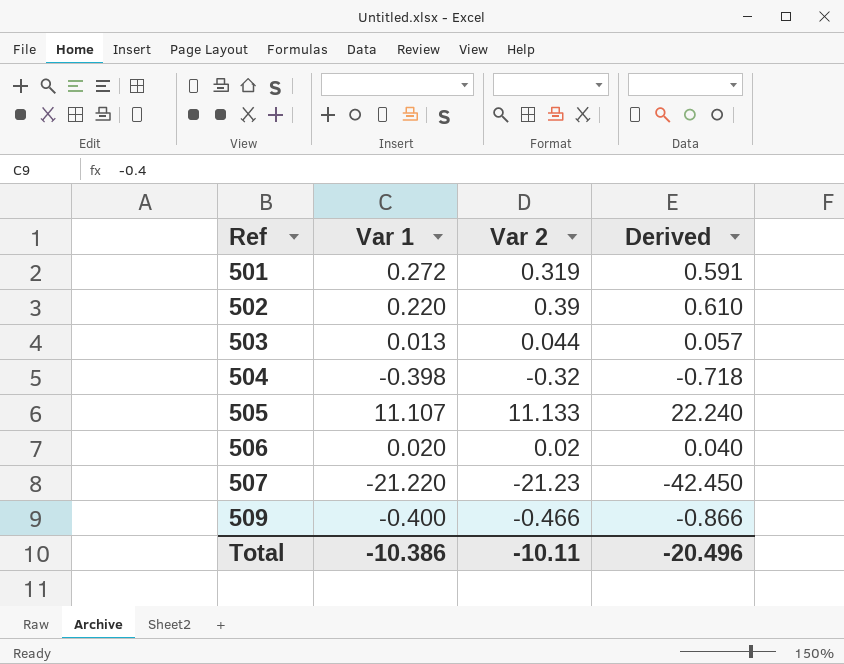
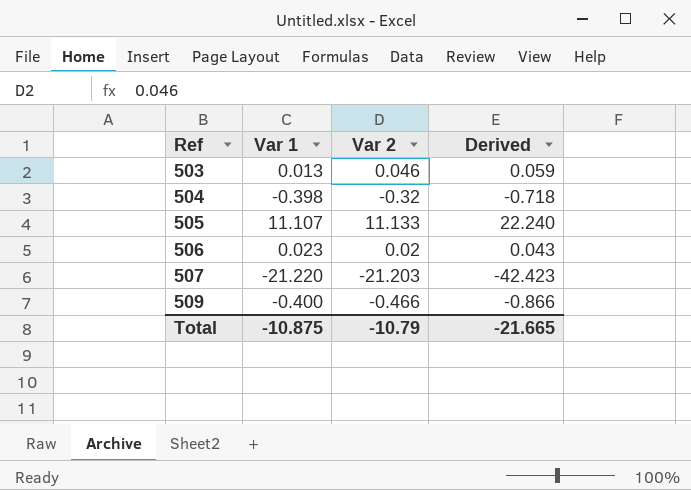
row 501: 0.272 | 0.319 | 0.591 -> none
row 502: 0.220 | 0.39 | 0.610 -> none
503 | Var 2: 0.044 -> 0.046
503 | Derived: 0.057 -> 0.059
506 | Var 1: 0.020 -> 0.023
506 | Derived: 0.040 -> 0.043
507 | Var 2: -21.23 -> -21.203
507 | Derived: -42.450 -> -42.423
Total | Var 1: -10.386 -> -10.875
Total | Var 2: -10.11 -> -10.79
Total | Derived: -20.496 -> -21.665

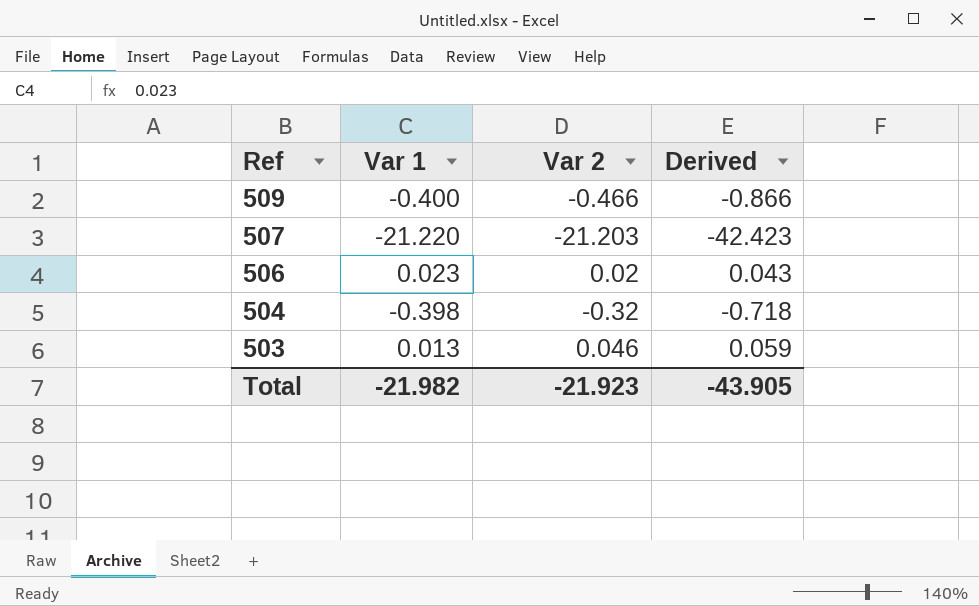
row order: Ref ascending -> Ref descending
row 505: 11.107 | 11.133 | 22.240 -> none
Total | Var 1: -10.875 -> -21.982
Total | Var 2: -10.79 -> -21.923
Total | Derived: -21.665 -> -43.905

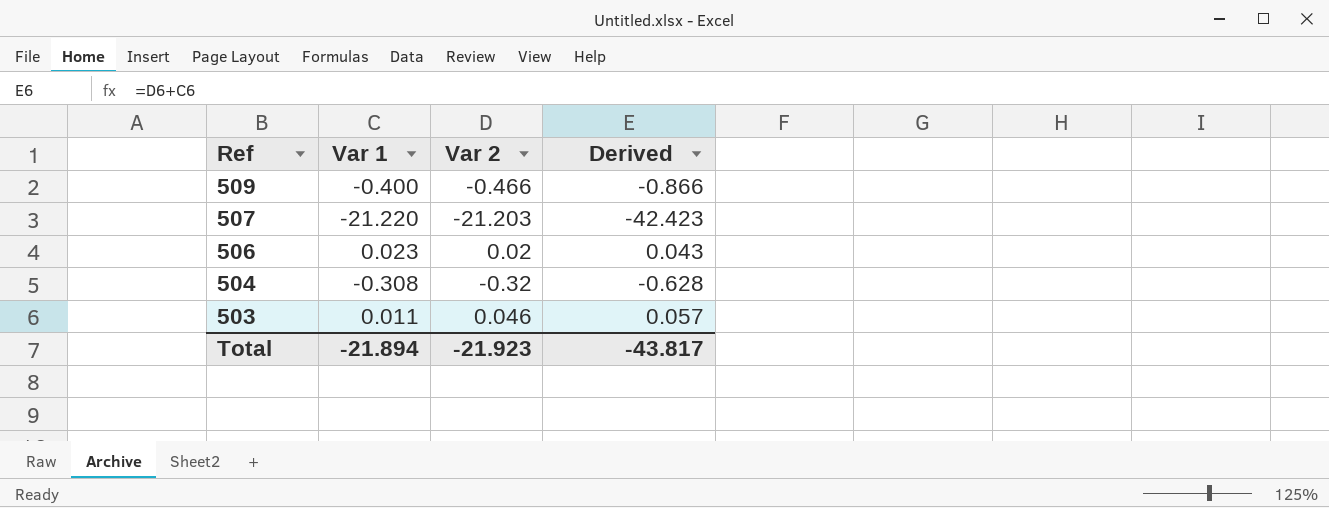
504 | Var 1: -0.398 -> -0.308
504 | Derived: -0.718 -> -0.628
503 | Var 1: 0.013 -> 0.011
503 | Derived: 0.059 -> 0.057
Total | Var 1: -21.982 -> -21.894
Total | Derived: -43.905 -> -43.817

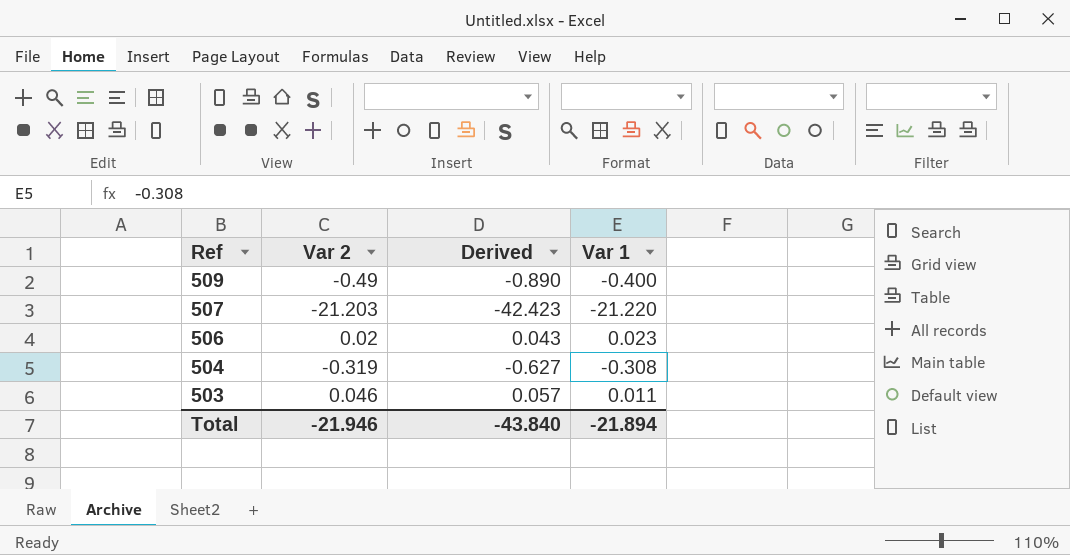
column Var 1 | position: 2 -> 4
509 | Var 2: -0.466 -> -0.49
509 | Derived: -0.866 -> -0.890
504 | Var 2: -0.32 -> -0.319
504 | Derived: -0.628 -> -0.627
Total | Var 2: -21.923 -> -21.946
Total | Derived: -43.817 -> -43.840

